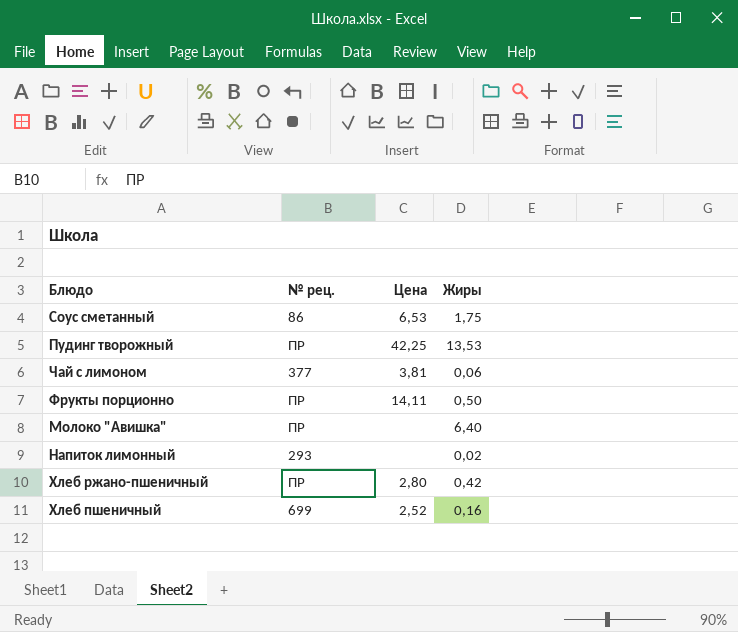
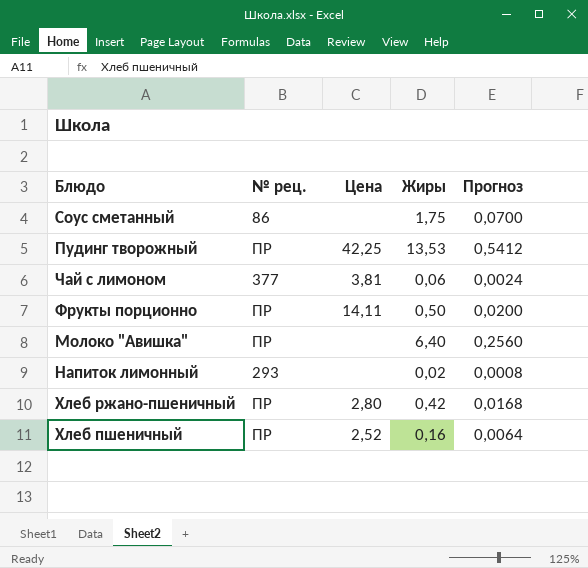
column Прогноз | formula: none -> [Жиры] * 0,04
Соус сметанный | Цена: 6,53 -> none
Хлеб пшеничный | № рец.: 699 -> ПР

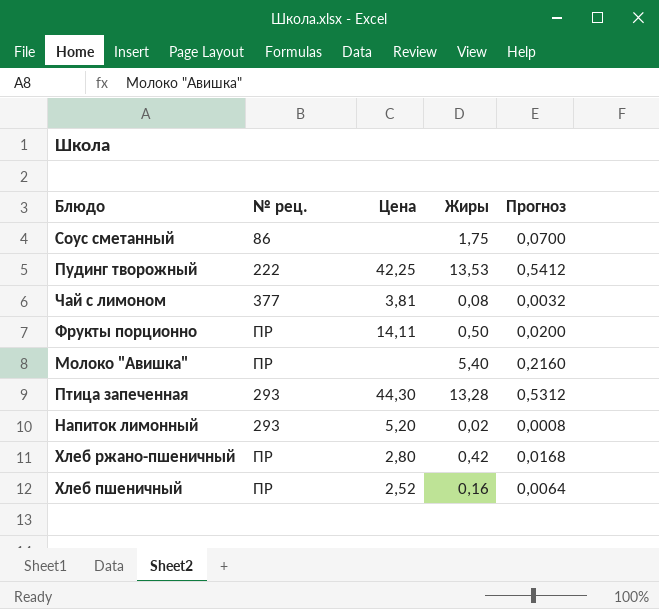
Пудинг творожный | № рец.: ПР -> 222
Чай с лимоном | Жиры: 0,06 -> 0,08
Чай с лимоном | Прогноз: 0,0024 -> 0,0032
Молоко "Авишка" | Жиры: 6,40 -> 5,40
Молоко "Авишка" | Прогноз: 0,2560 -> 0,2160
row Птица запеченная: none -> 293 | 44,30 | 13,28 | 0,5312
Напиток лимонный | Цена: none -> 5,20

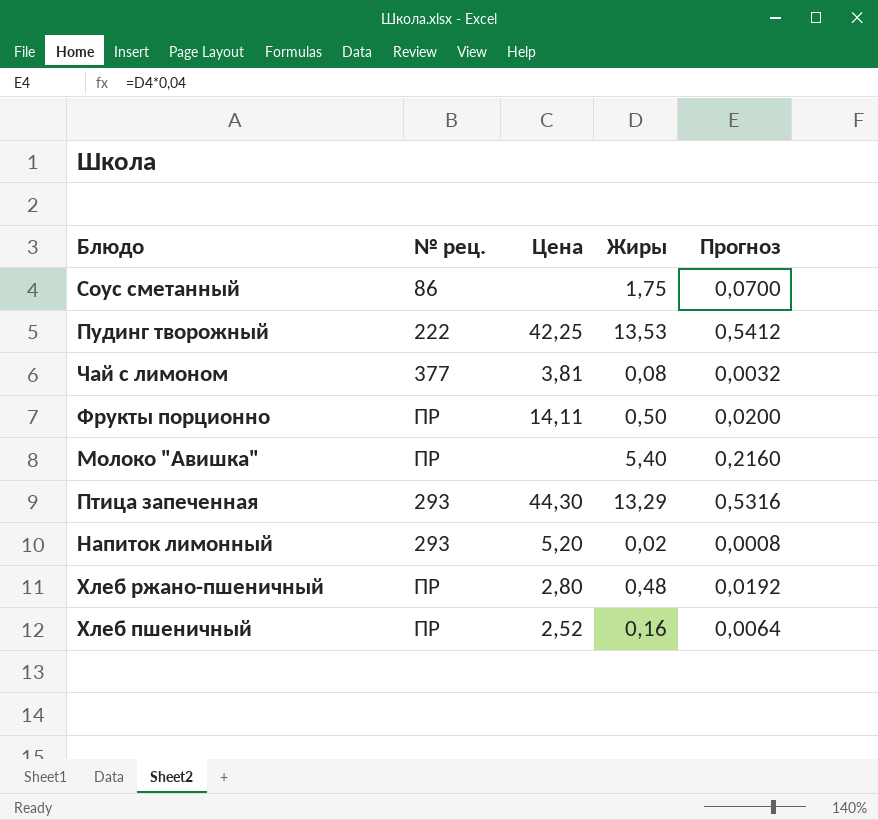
Птица запеченная | Жиры: 13,28 -> 13,29
Птица запеченная | Прогноз: 0,5312 -> 0,5316
Хлеб ржано-пшеничный | Жиры: 0,42 -> 0,48
Хлеб ржано-пшеничный | Прогноз: 0,0168 -> 0,0192

